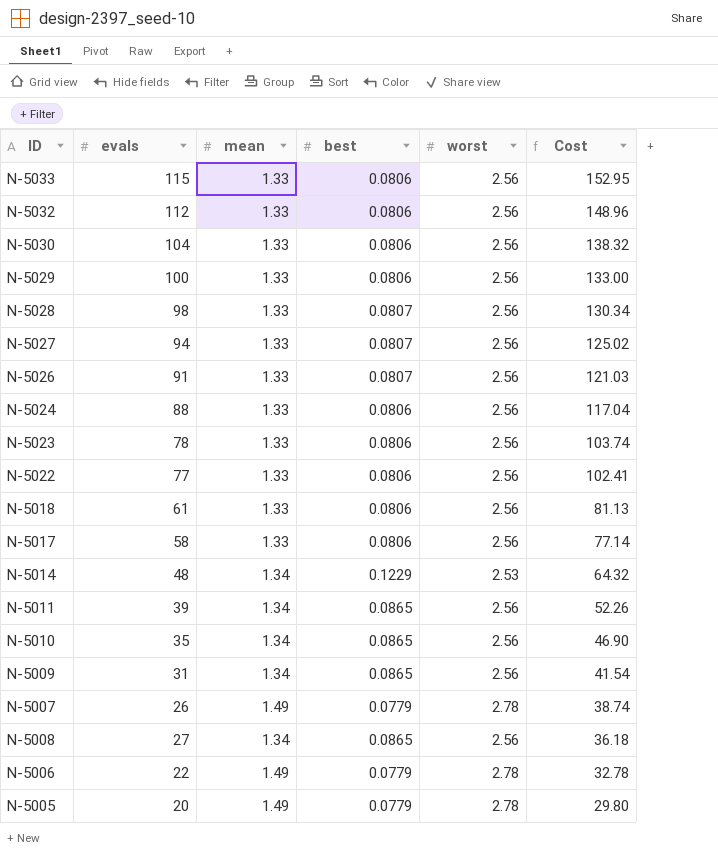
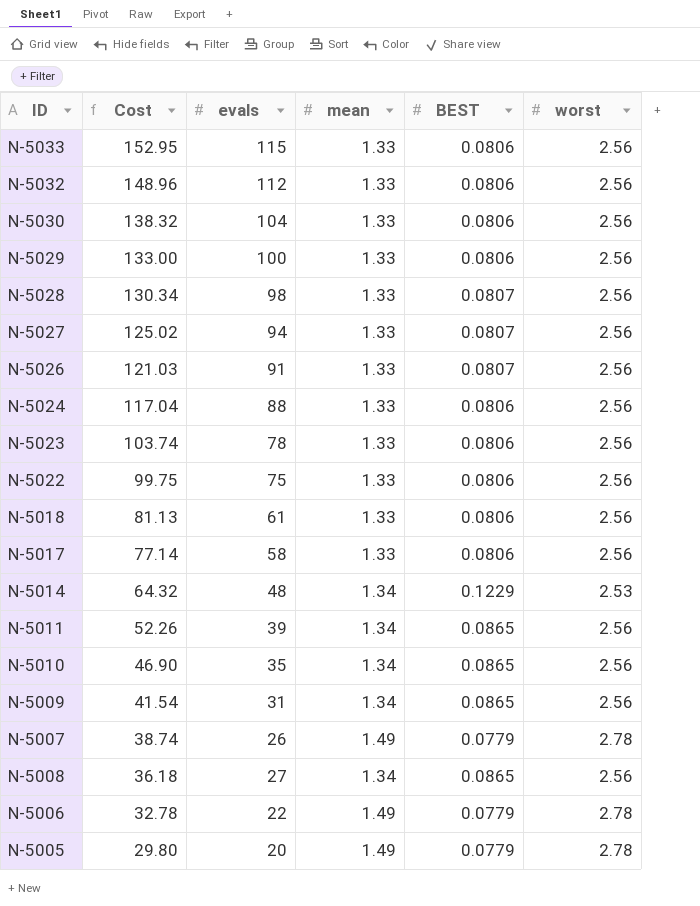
column Cost | position: 6 -> 2
column name: best -> BEST
N-5022 | Cost: 102.41 -> 99.75
N-5022 | evals: 77 -> 75

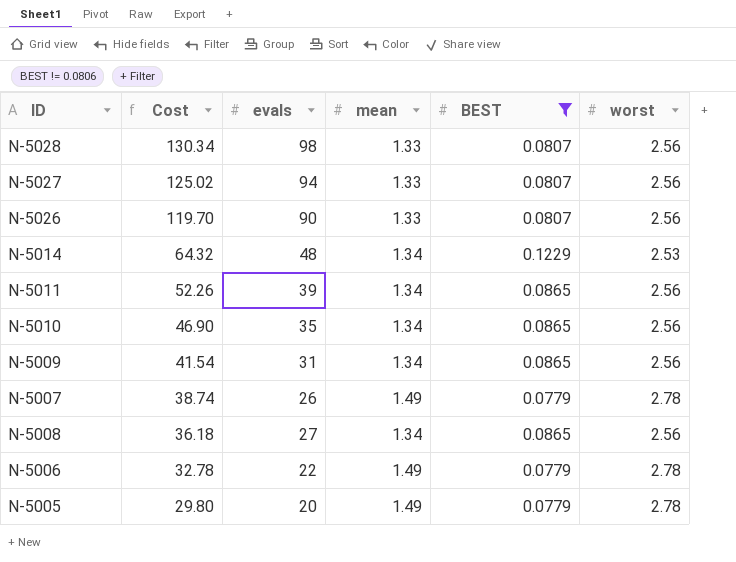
filter: none -> BEST != 0.0806
N-5026 | Cost: 121.03 -> 119.70
N-5026 | evals: 91 -> 90

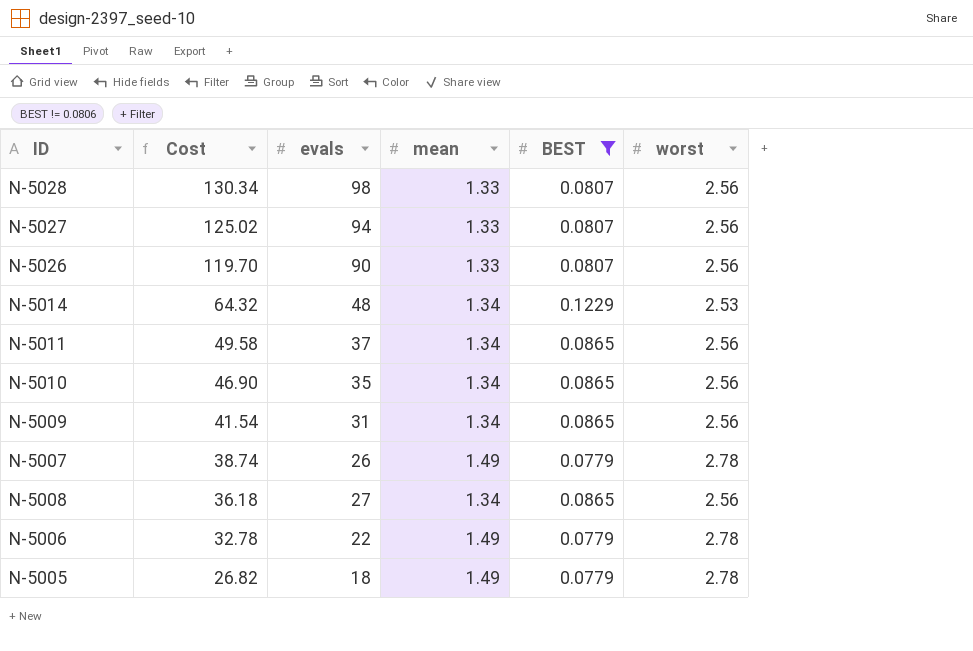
N-5011 | Cost: 52.26 -> 49.58
N-5011 | evals: 39 -> 37
N-5005 | Cost: 29.80 -> 26.82
N-5005 | evals: 20 -> 18

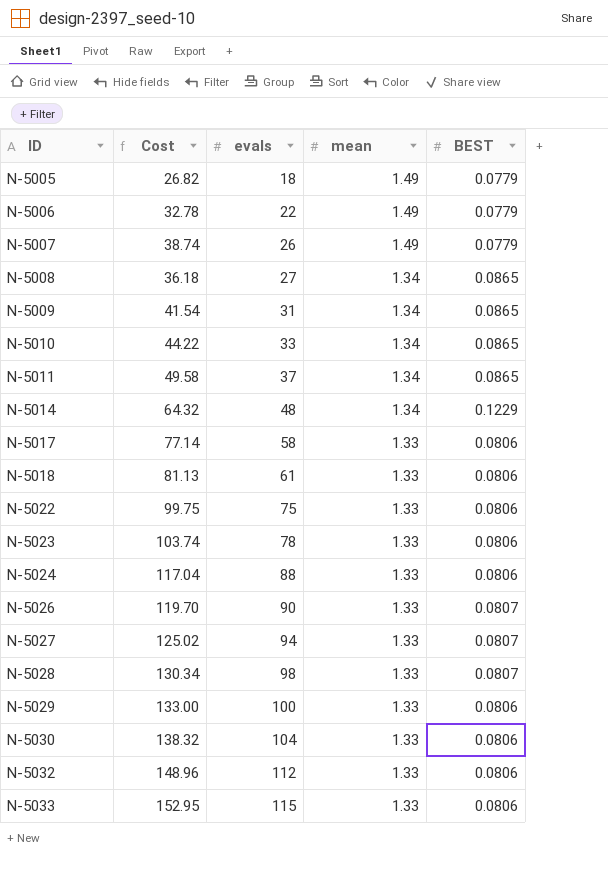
filter: BEST != 0.0806 -> none
row order: Cost descending -> ID ascending
column worst | position: 6 -> none
N-5010 | Cost: 46.90 -> 44.22
N-5010 | evals: 35 -> 33

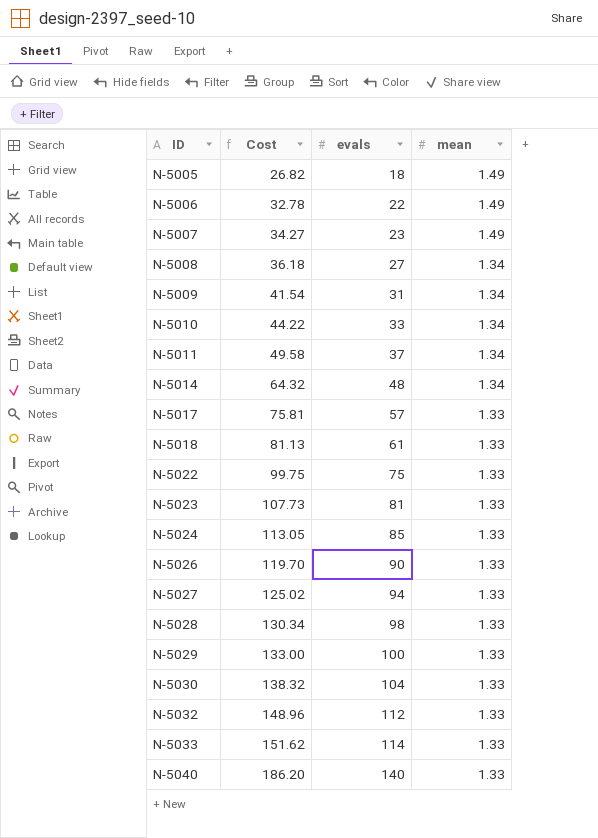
column BEST | position: 5 -> none
N-5007 | Cost: 38.74 -> 34.27
N-5007 | evals: 26 -> 23
N-5017 | Cost: 77.14 -> 75.81
N-5017 | evals: 58 -> 57
N-5023 | Cost: 103.74 -> 107.73
N-5023 | evals: 78 -> 81
N-5024 | Cost: 117.04 -> 113.05
N-5024 | evals: 88 -> 85
N-5033 | Cost: 152.95 -> 151.62
N-5033 | evals: 115 -> 114
row N-5040: none -> 186.20 | 140 | 1.33

